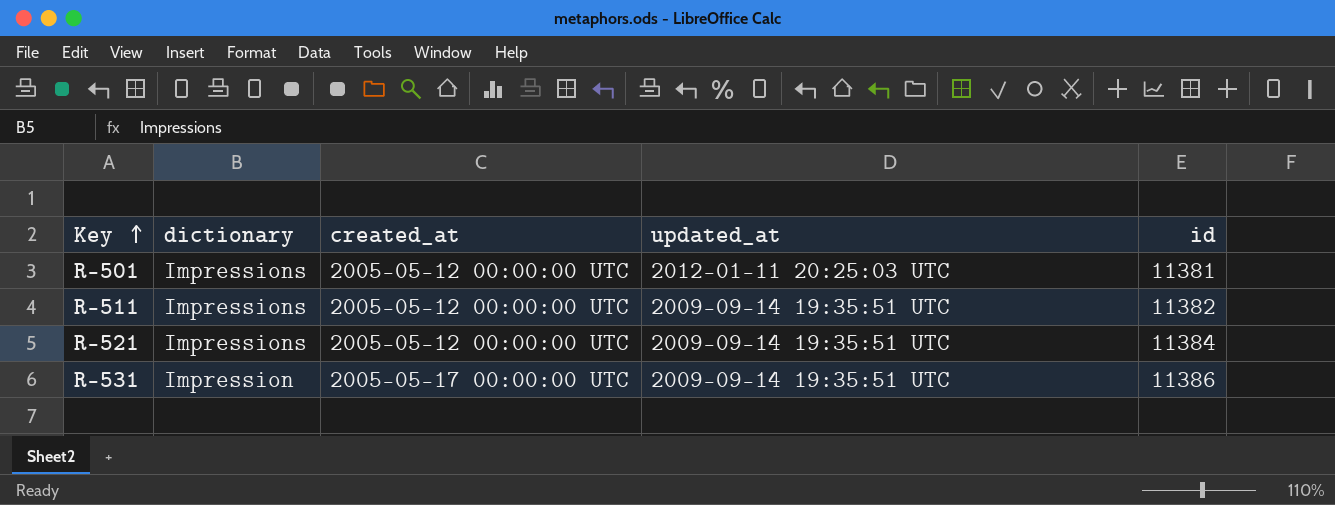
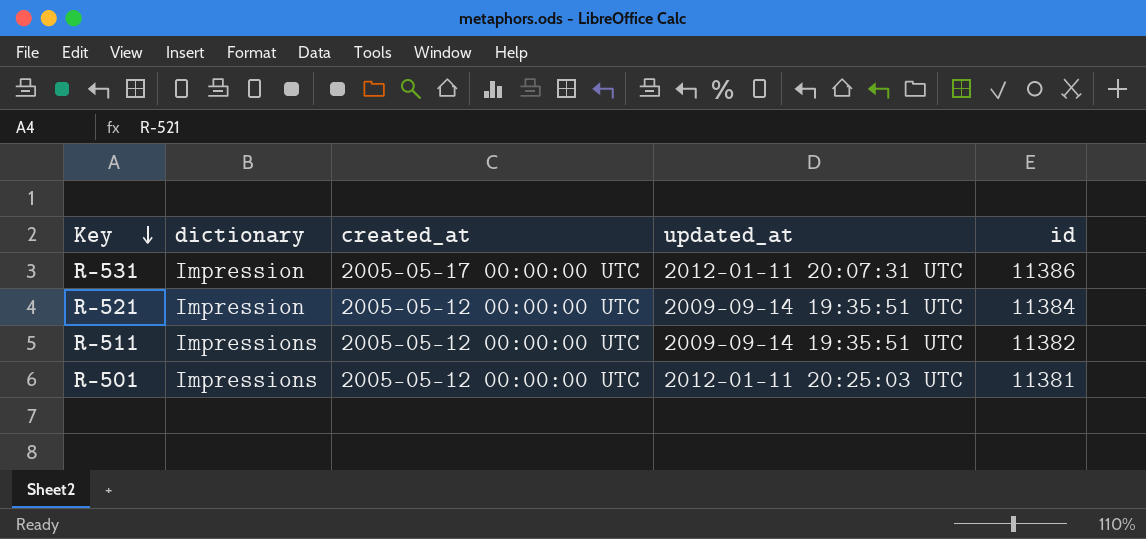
row order: Key ascending -> Key descending
R-531 | updated_at: 2009-09-14 19:35:51 UTC -> 2012-01-11 20:07:31 UTC
R-521 | dictionary: Impressions -> Impression

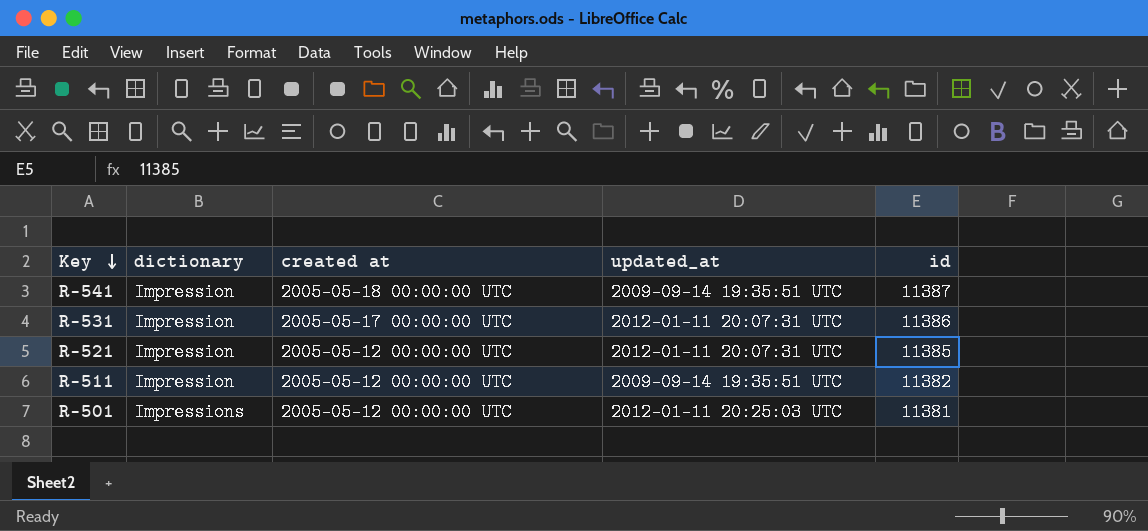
column name: created_at -> created at
row R-541: none -> Impression | 2005-05-18 00:00:00 UTC | 2009-09-14 19:35:51 UTC | 11387
R-521 | updated_at: 2009-09-14 19:35:51 UTC -> 2012-01-11 20:07:31 UTC
R-521 | id: 11384 -> 11385
R-511 | dictionary: Impressions -> Impression

